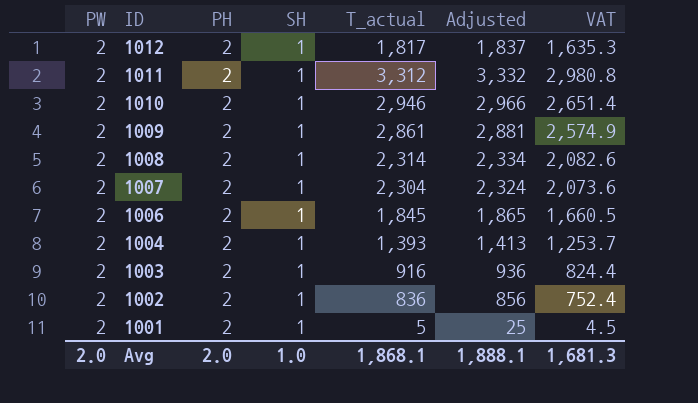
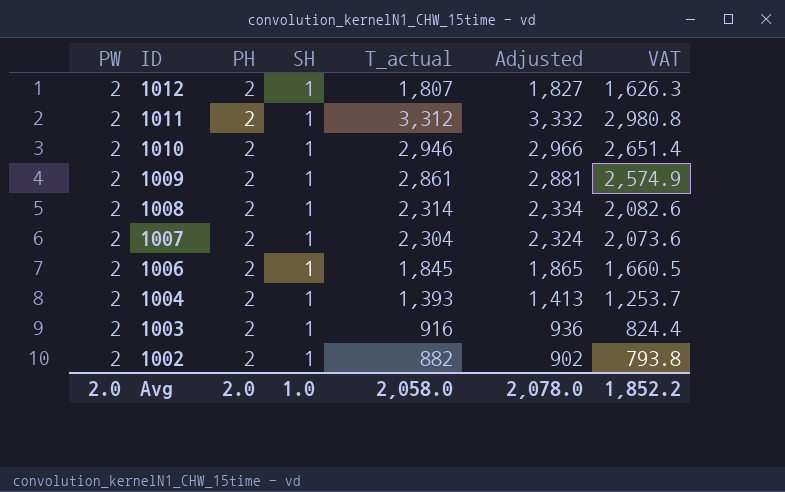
row 1001: 2 | 2 | 1 | 5 | 25 | 4.5 -> none
1012 | T_actual: 1,817 -> 1,807
1012 | Adjusted: 1,837 -> 1,827
1012 | VAT: 1,635.3 -> 1,626.3
1002 | T_actual: 836 -> 882
1002 | Adjusted: 856 -> 902
1002 | VAT: 752.4 -> 793.8
Avg | T_actual: 1,868.1 -> 2,058.0
Avg | Adjusted: 1,888.1 -> 2,078.0
Avg | VAT: 1,681.3 -> 1,852.2

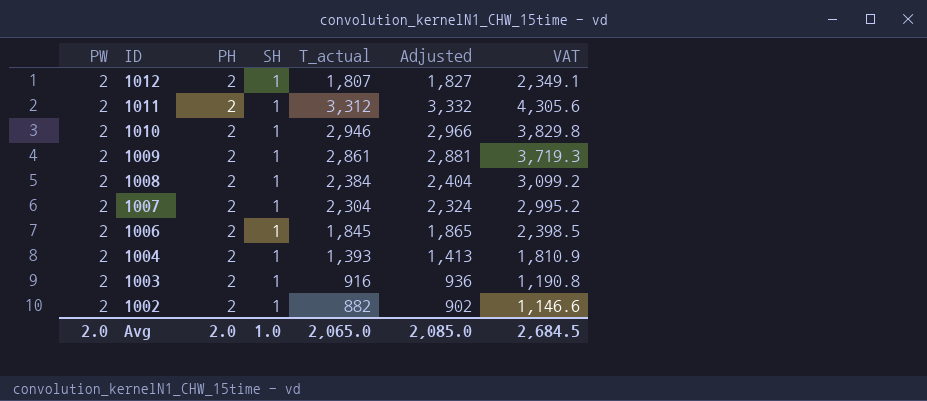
column VAT | formula: [T_actual] * 0.9 -> [T_actual] * 1.3
1008 | T_actual: 2,314 -> 2,384
1008 | Adjusted: 2,334 -> 2,404
Avg | T_actual: 2,058.0 -> 2,065.0
Avg | Adjusted: 2,078.0 -> 2,085.0
Avg | VAT: 1,852.2 -> 2,684.5

